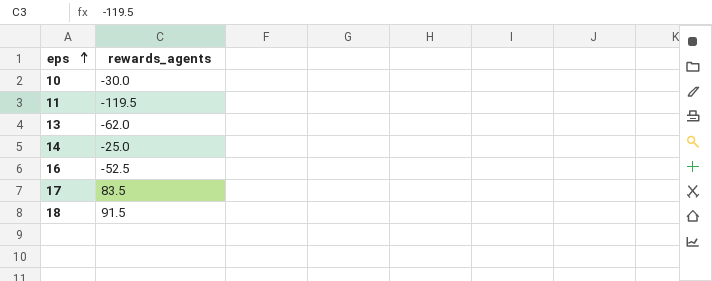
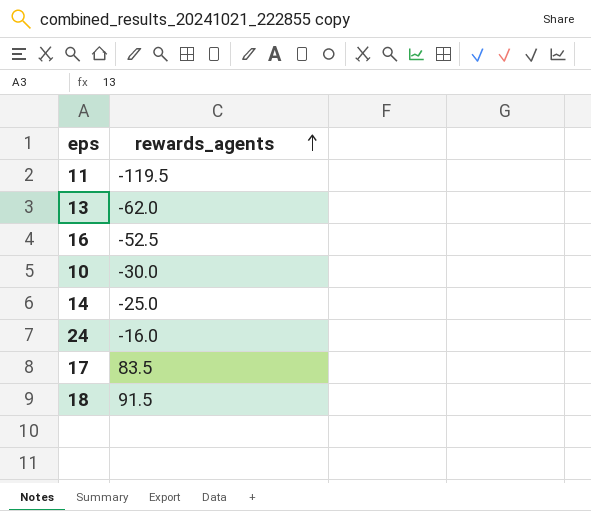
row order: eps ascending -> rewards_agents ascending
row 24: none -> -16.0

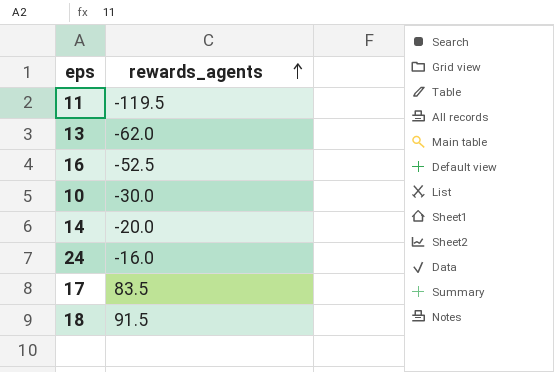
14 | rewards_agents: -25.0 -> -20.0

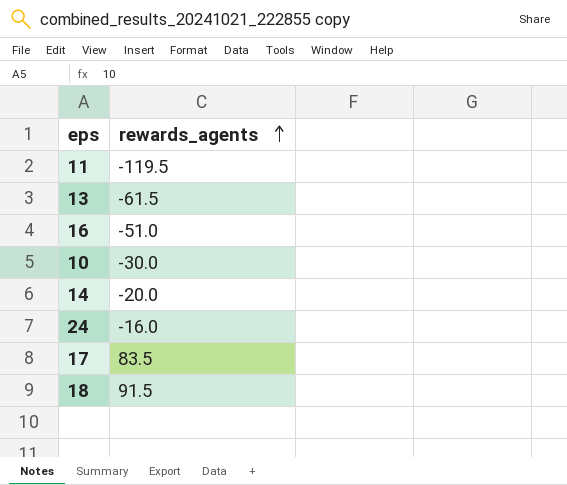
13 | rewards_agents: -62.0 -> -61.5
16 | rewards_agents: -52.5 -> -51.0

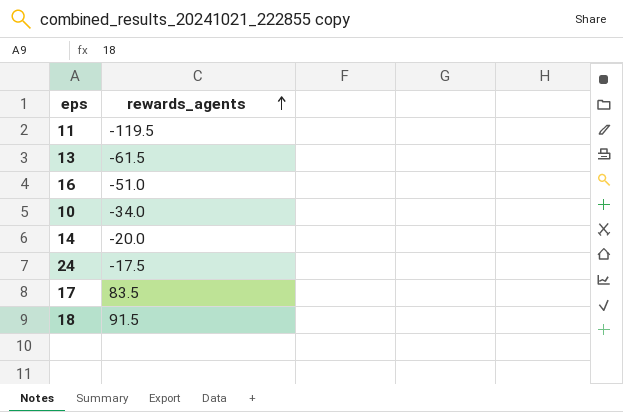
10 | rewards_agents: -30.0 -> -34.0
24 | rewards_agents: -16.0 -> -17.5

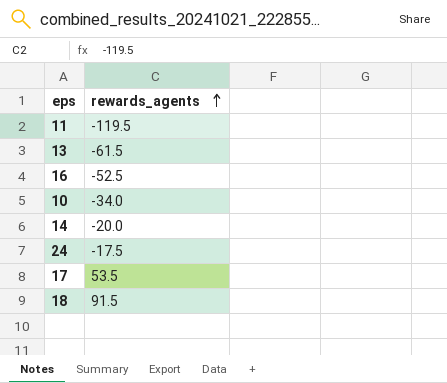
16 | rewards_agents: -51.0 -> -52.5
17 | rewards_agents: 83.5 -> 53.5

